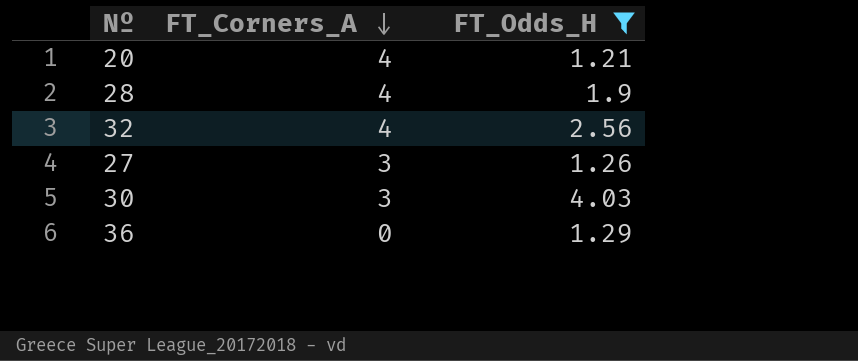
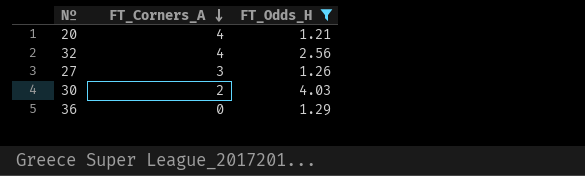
row 28: 4 | 1.9 -> none
30 | FT_Corners_A: 3 -> 2

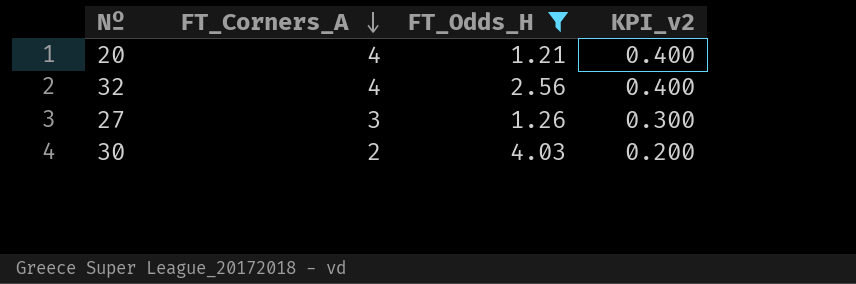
column KPI_v2 | formula: none -> [FT_Corners_A] * 0.1
row 36: 0 | 1.29 -> none

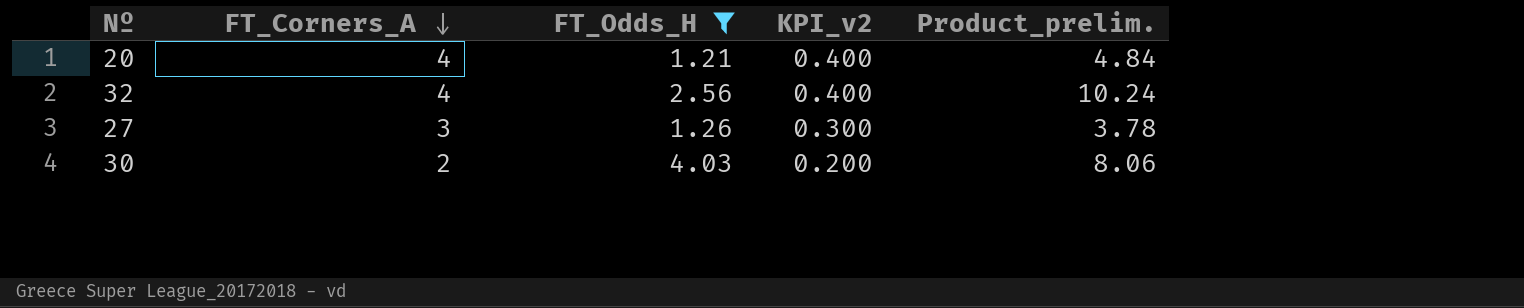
column Product_prelim. | formula: none -> [FT_Corners_A] * [FT_Odds_H]

